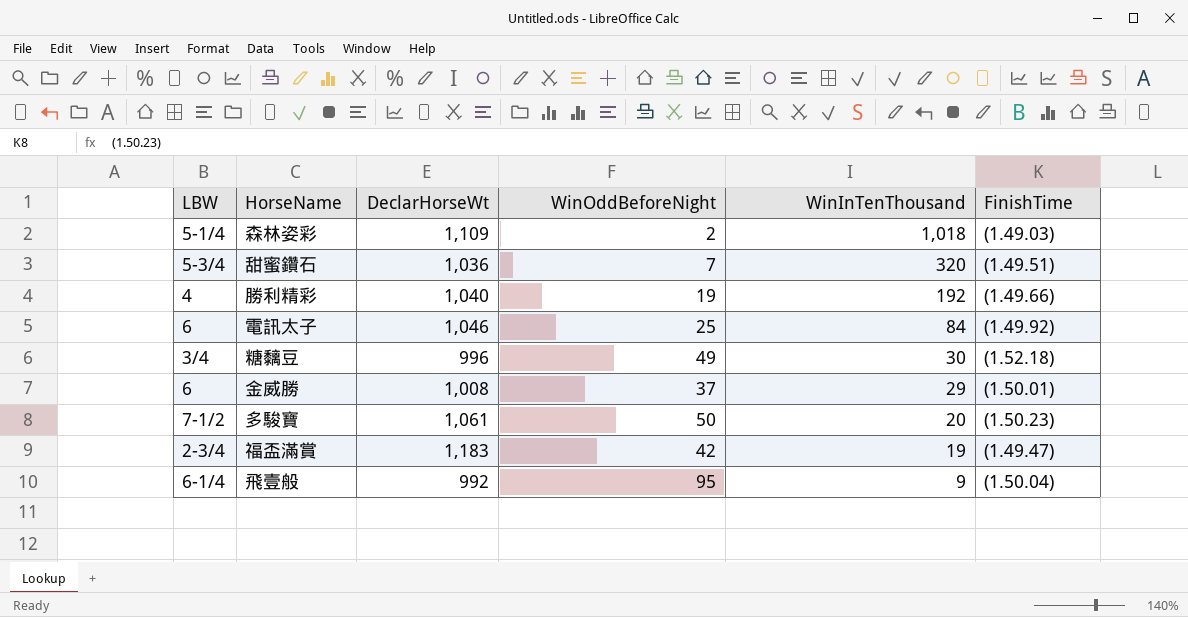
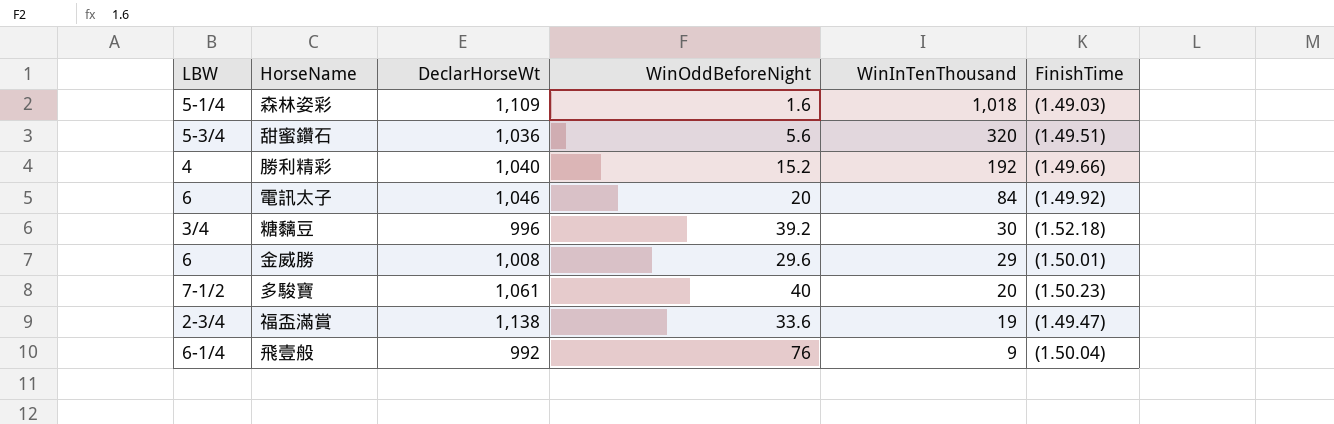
森林姿彩 | WinOddBeforeNight: 2 -> 1.6
甜蜜鑽石 | WinOddBeforeNight: 7 -> 5.6
勝利精彩 | WinOddBeforeNight: 19 -> 15.2
電訊太子 | WinOddBeforeNight: 25 -> 20
糖黐豆 | WinOddBeforeNight: 49 -> 39.2
金威勝 | WinOddBeforeNight: 37 -> 29.6
多駿寶 | WinOddBeforeNight: 50 -> 40
福盃滿賞 | DeclarHorseWt: 1,183 -> 1,138
福盃滿賞 | WinOddBeforeNight: 42 -> 33.6
飛壹般 | WinOddBeforeNight: 95 -> 76

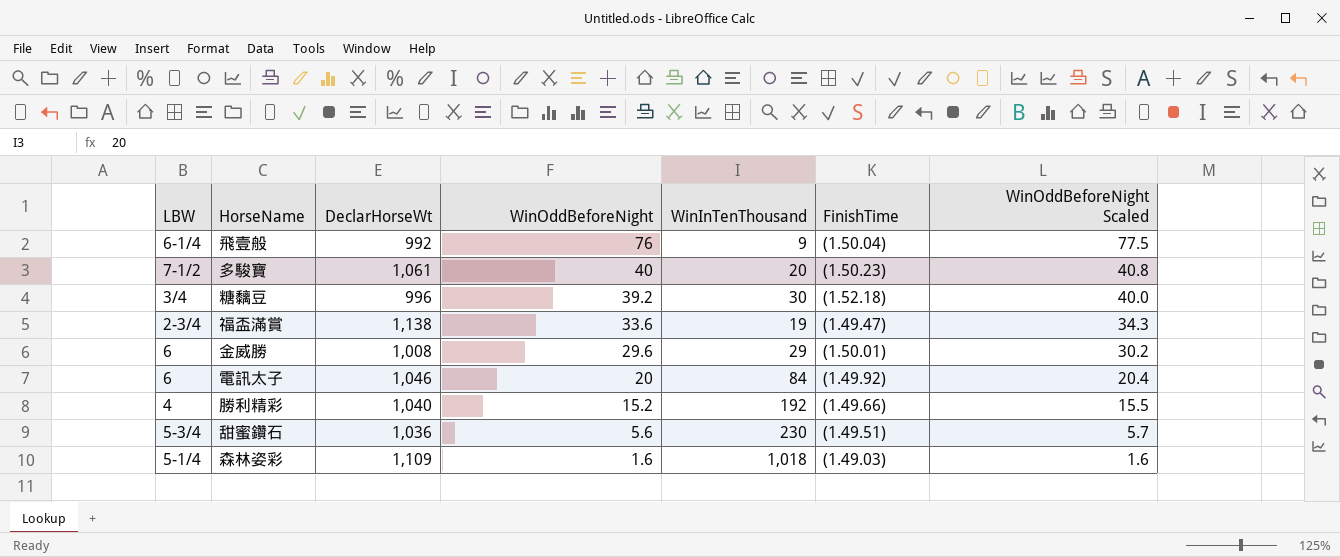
row order: WinInTenThousand descending -> WinOddBeforeNight descending
column WinOddBeforeNight Scaled | formula: none -> [WinOddBeforeNight] * 1.02
甜蜜鑽石 | WinInTenThousand: 320 -> 230

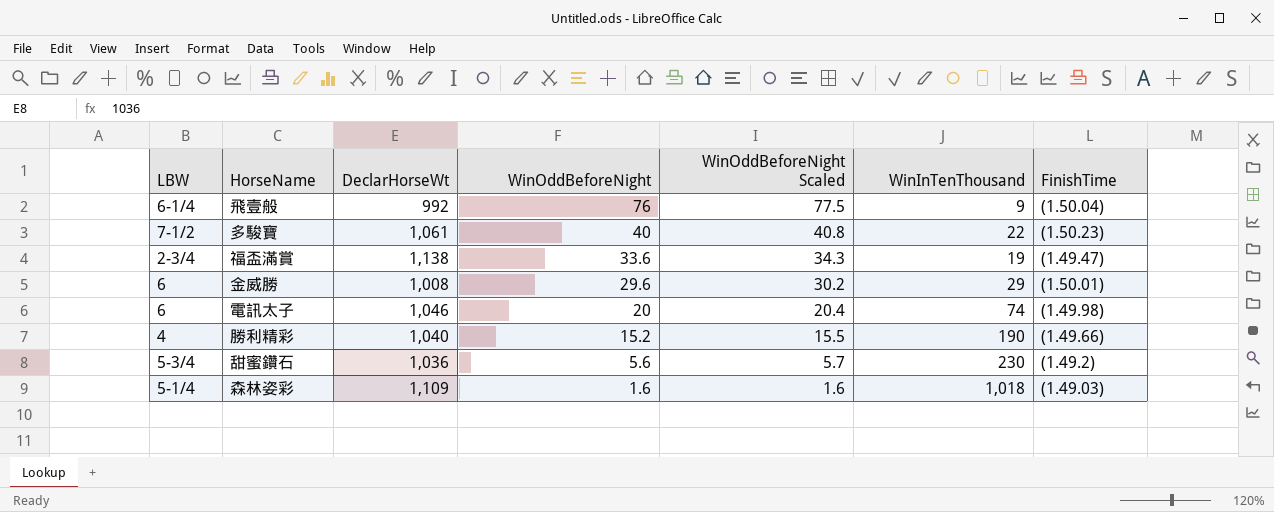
column WinOddBeforeNight Scaled | position: 7 -> 5
row 糖黐豆: 3/4 | 996 | 39.2 | 30 | (1.52.18) | 40.0 -> none
多駿寶 | WinInTenThousand: 20 -> 22
電訊太子 | WinInTenThousand: 84 -> 74
電訊太子 | FinishTime: (1.49.92) -> (1.49.98)
勝利精彩 | WinInTenThousand: 192 -> 190
甜蜜鑽石 | FinishTime: (1.49.51) -> (1.49.2)

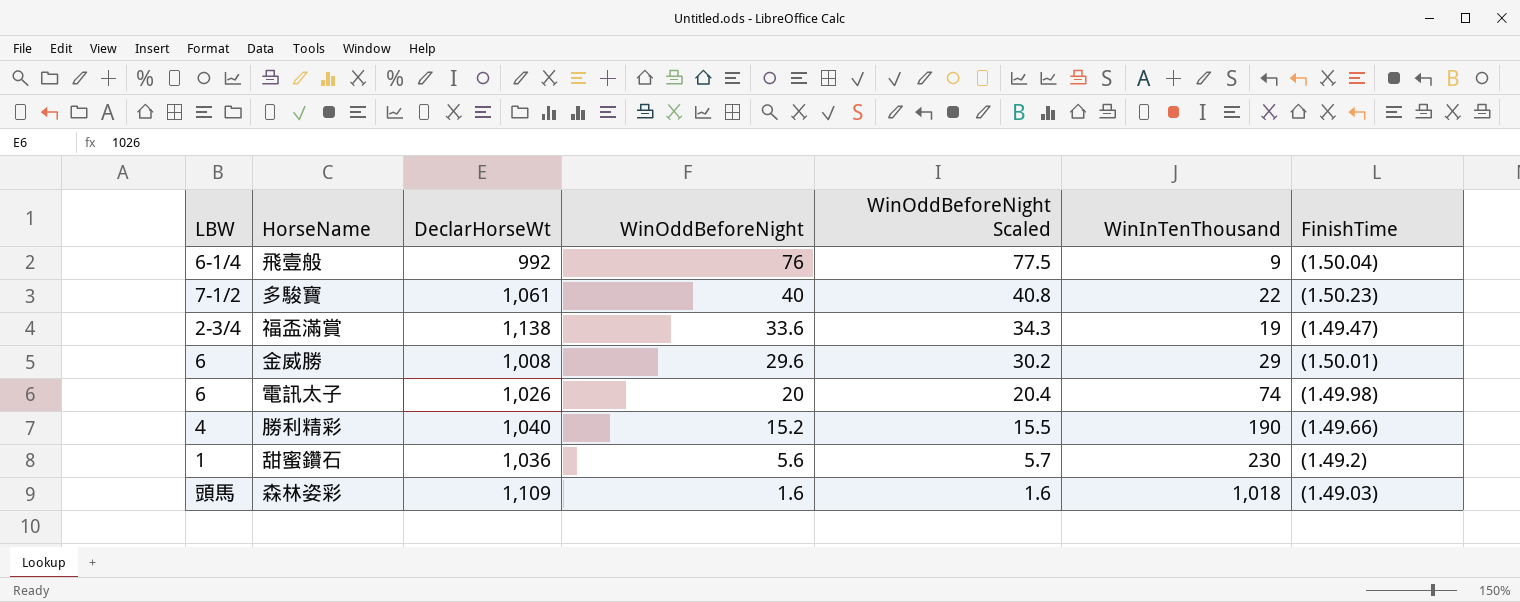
電訊太子 | DeclarHorseWt: 1,046 -> 1,026
甜蜜鑽石 | LBW: 5-3/4 -> 1
森林姿彩 | LBW: 5-1/4 -> 頭馬

